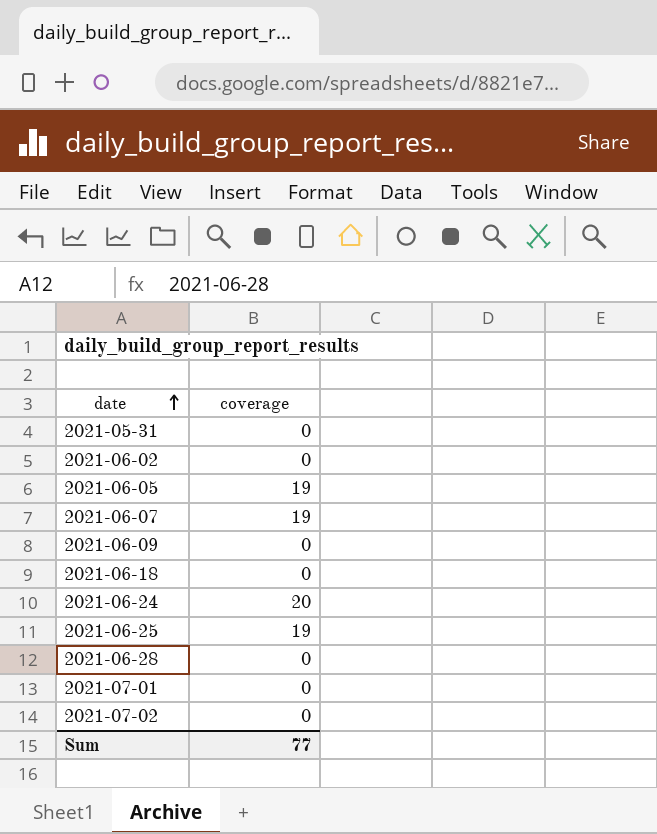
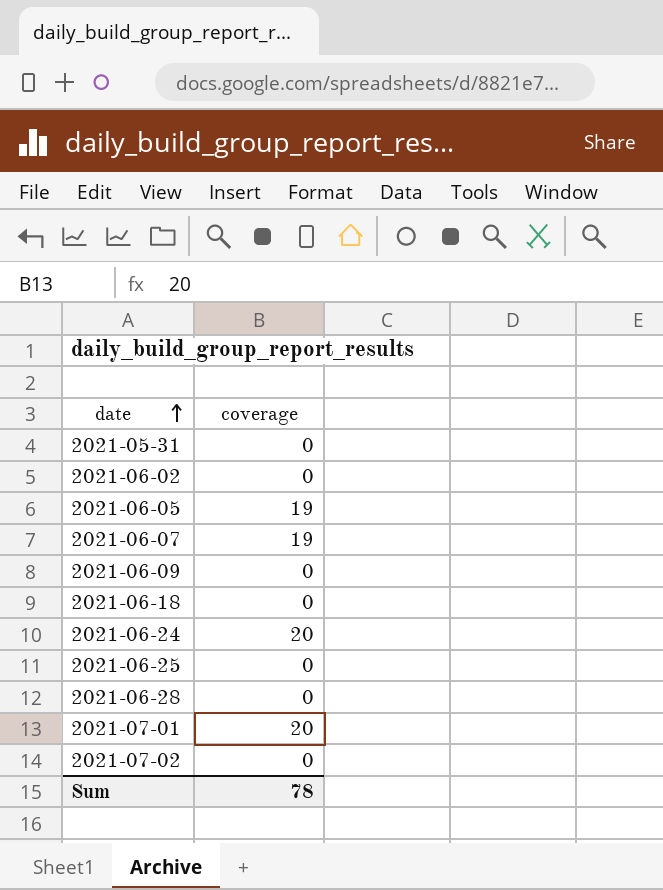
2021-06-25 | coverage: 19 -> 0
2021-07-01 | coverage: 0 -> 20
Sum | coverage: 77 -> 78

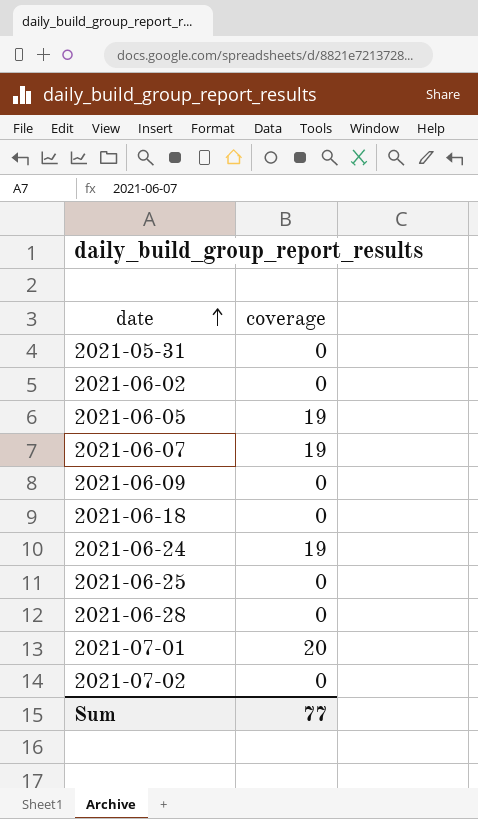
2021-06-24 | coverage: 20 -> 19
Sum | coverage: 78 -> 77

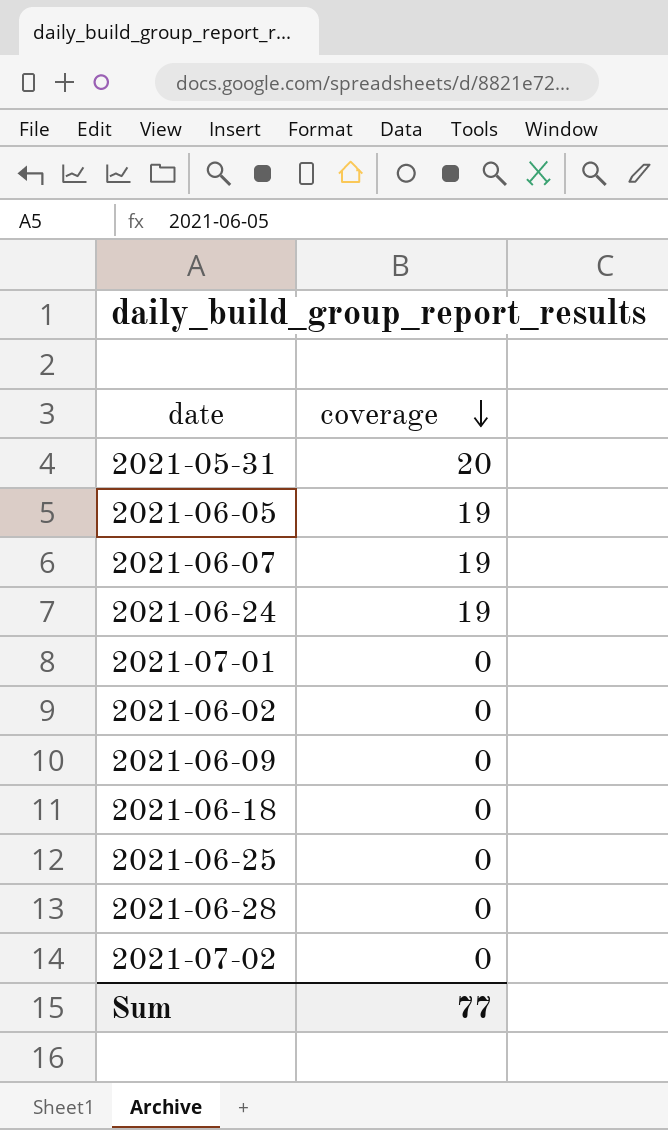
row order: date ascending -> coverage descending
2021-05-31 | coverage: 0 -> 20
2021-07-01 | coverage: 20 -> 0

